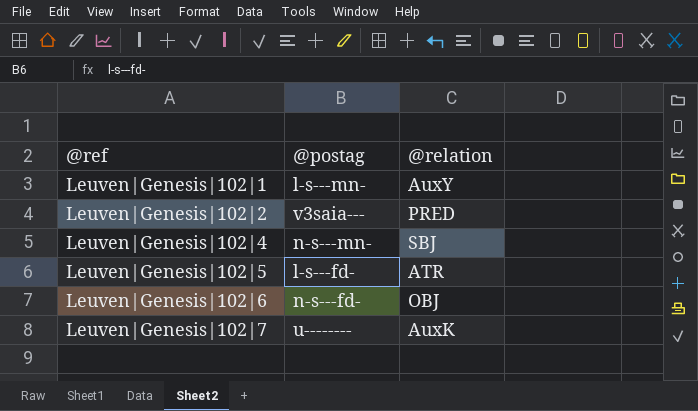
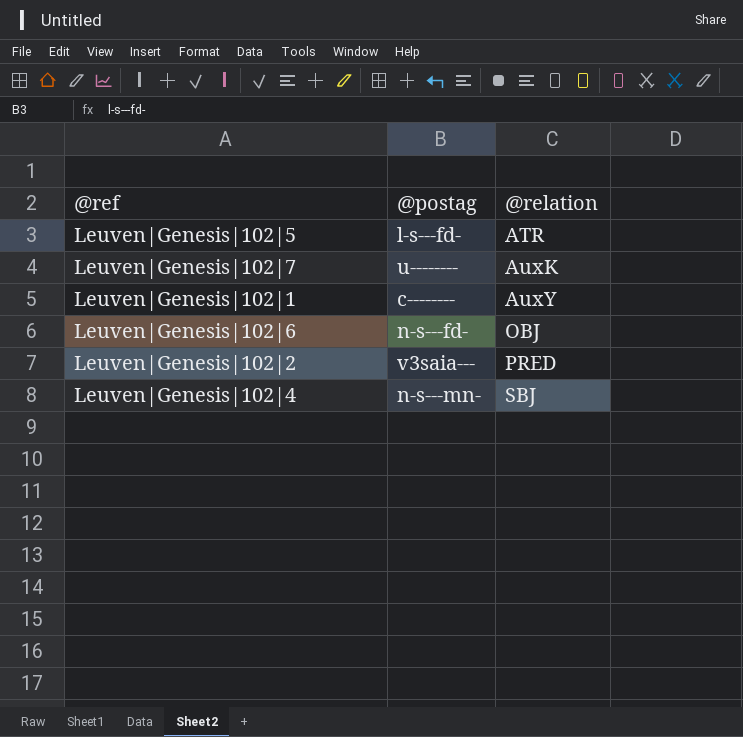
row order: @ref ascending -> @relation ascending
Leuven|Genesis|102|1 | @postag: l-s---mn- -> c--------

